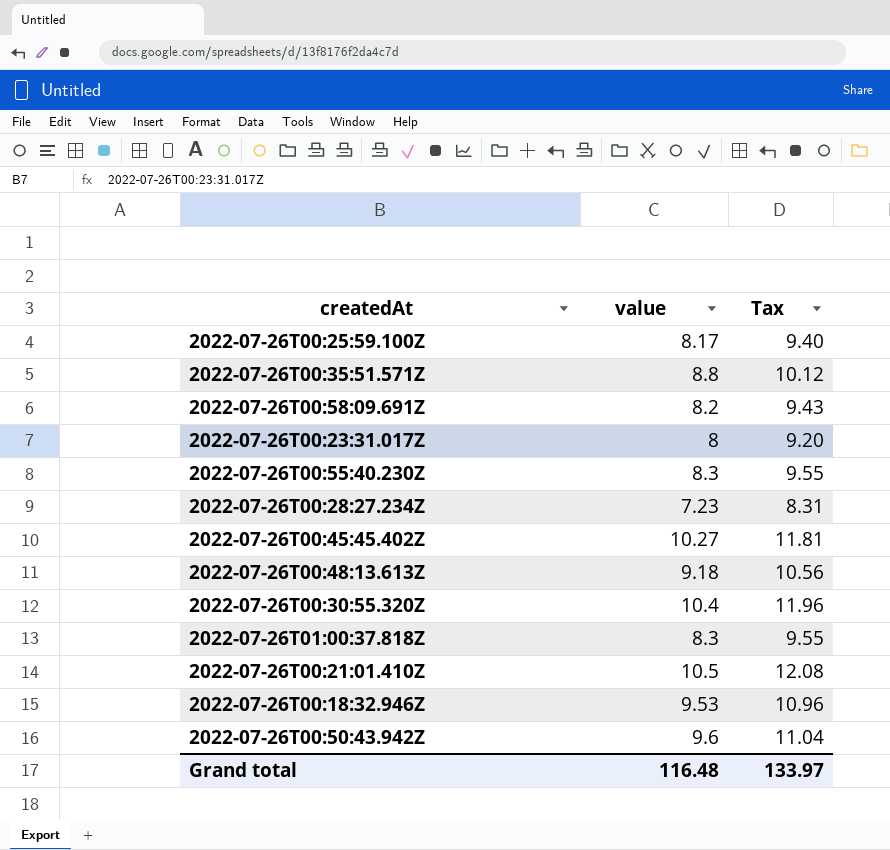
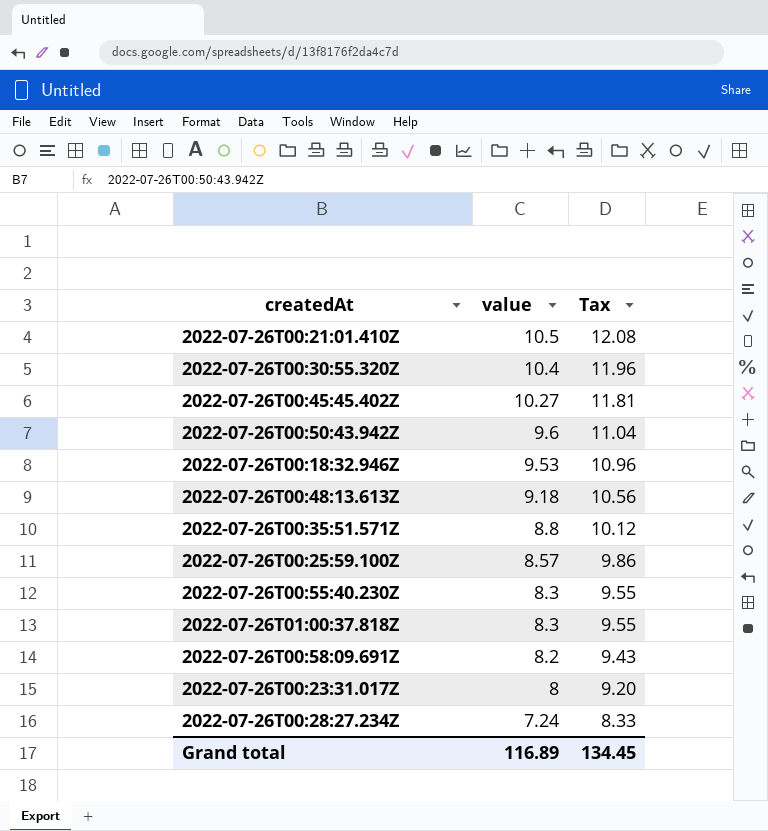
row order: none -> value descending
2022-07-26T00:25:59.100Z | value: 8.17 -> 8.57
2022-07-26T00:25:59.100Z | Tax: 9.40 -> 9.86
2022-07-26T00:28:27.234Z | value: 7.23 -> 7.24
2022-07-26T00:28:27.234Z | Tax: 8.31 -> 8.33
Grand total | value: 116.48 -> 116.89
Grand total | Tax: 133.97 -> 134.45

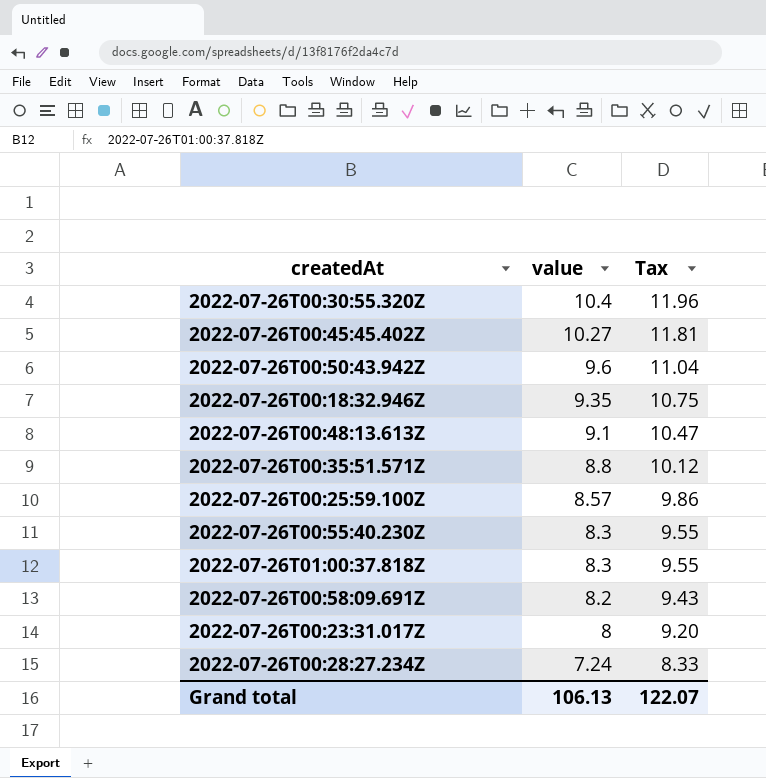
row 2022-07-26T00:21:01.410Z: 10.5 | 12.08 -> none
2022-07-26T00:18:32.946Z | value: 9.53 -> 9.35
2022-07-26T00:18:32.946Z | Tax: 10.96 -> 10.75
2022-07-26T00:48:13.613Z | value: 9.18 -> 9.1
2022-07-26T00:48:13.613Z | Tax: 10.56 -> 10.47
Grand total | value: 116.89 -> 106.13
Grand total | Tax: 134.45 -> 122.07

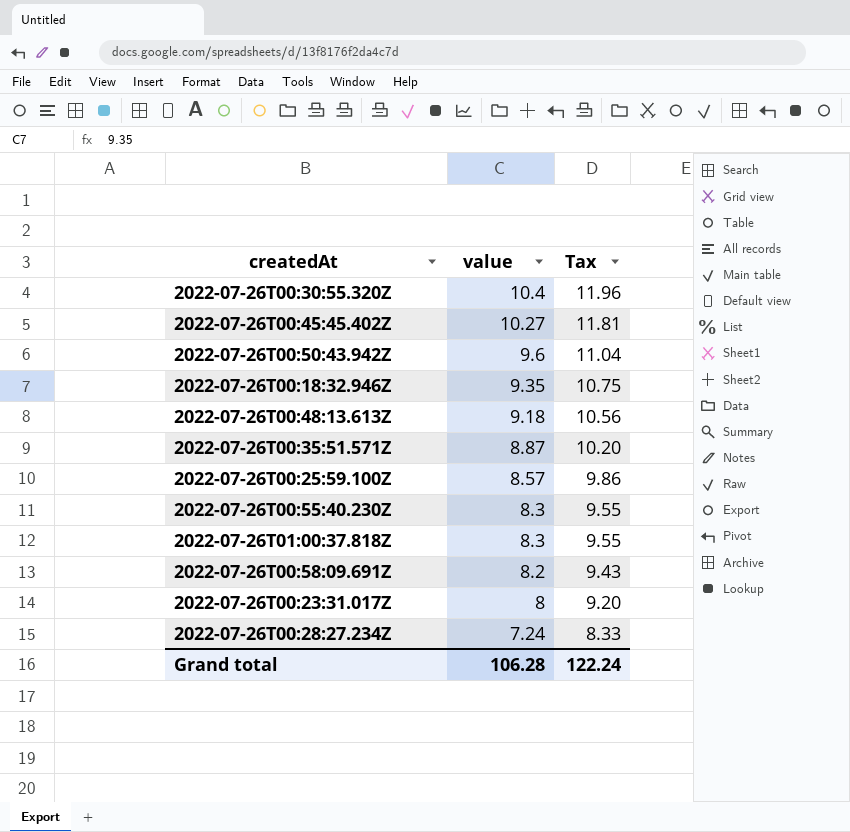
2022-07-26T00:48:13.613Z | value: 9.1 -> 9.18
2022-07-26T00:48:13.613Z | Tax: 10.47 -> 10.56
2022-07-26T00:35:51.571Z | value: 8.8 -> 8.87
2022-07-26T00:35:51.571Z | Tax: 10.12 -> 10.20
Grand total | value: 106.13 -> 106.28
Grand total | Tax: 122.07 -> 122.24

